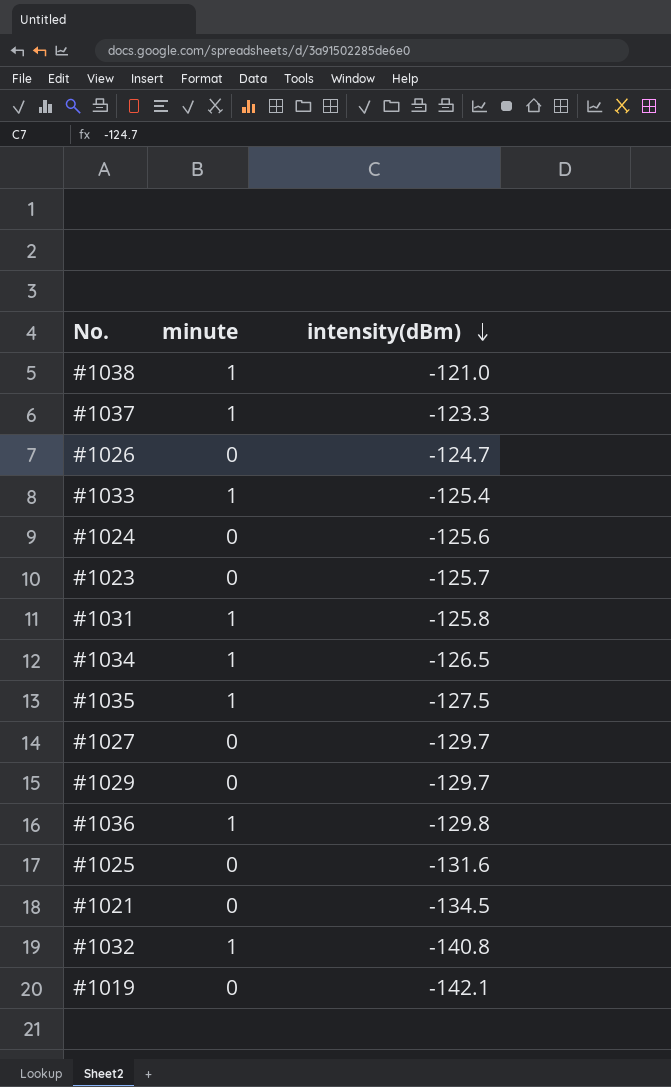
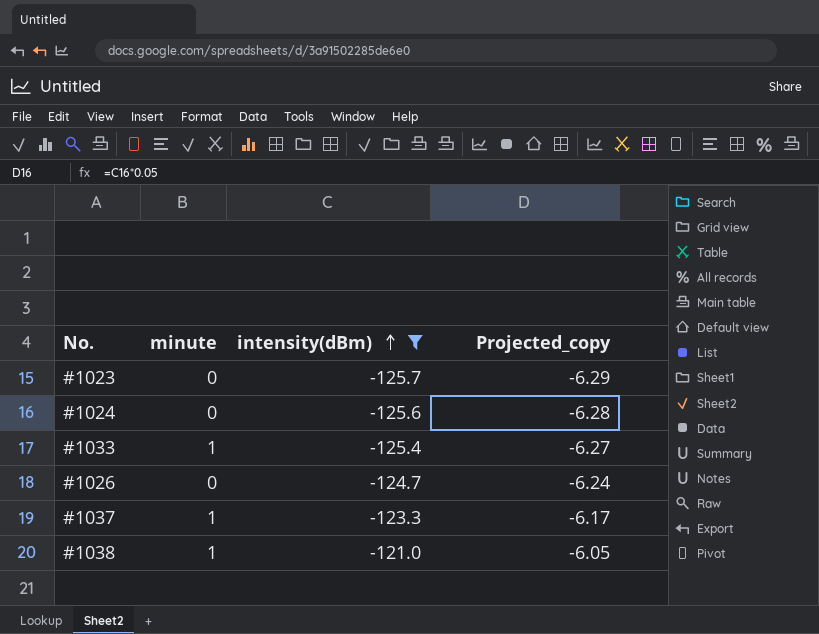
filter: none -> intensity(dBm) >= -125.7
row order: intensity(dBm) descending -> intensity(dBm) ascending
column Projected_copy | formula: none -> [intensity(dBm)] * 0.05

